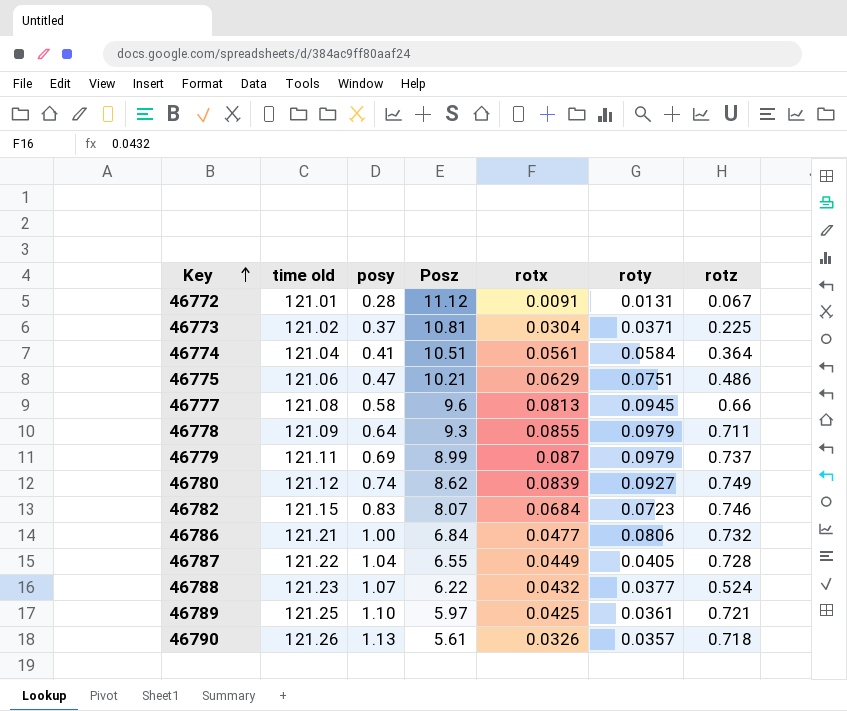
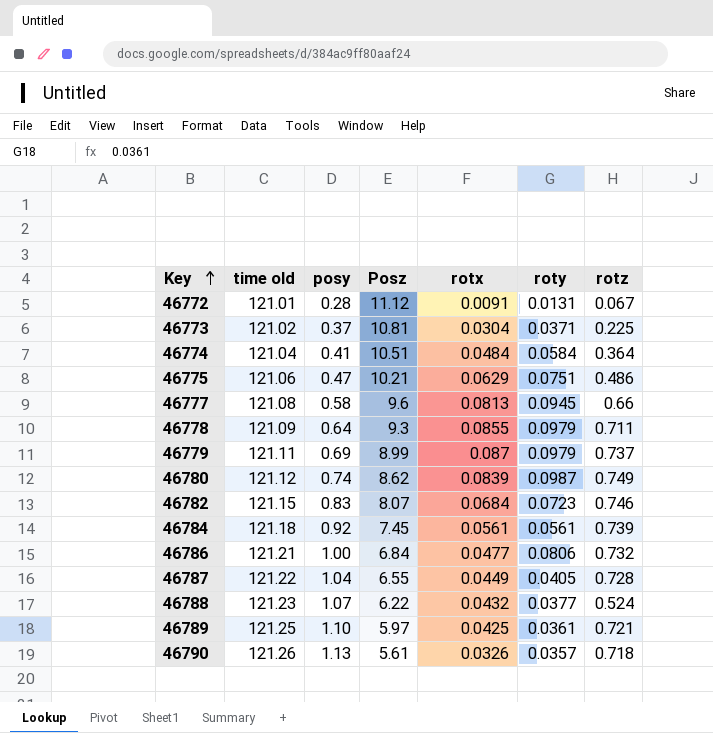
46774 | rotx: 0.0561 -> 0.0484
46780 | roty: 0.0927 -> 0.0987
row 46784: none -> 121.18 | 0.92 | 7.45 | 0.0561 | 0.0561 | 0.739

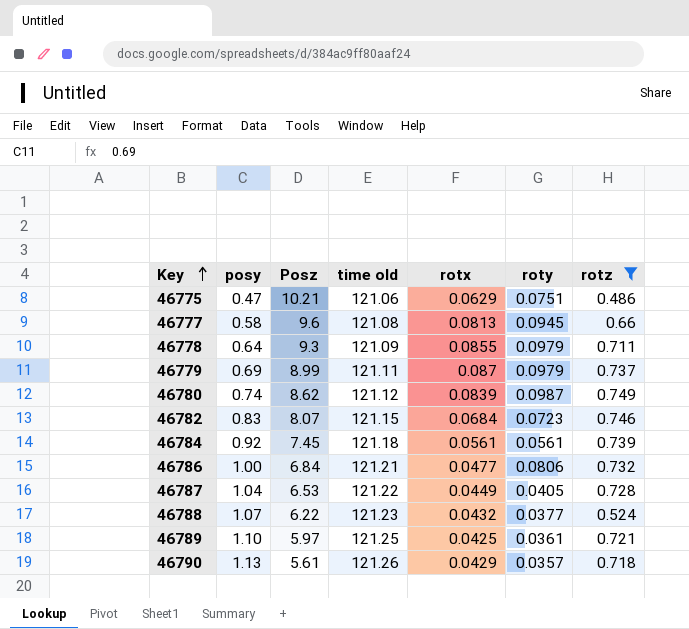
filter: none -> rotz >= 0.486
column time old | position: 2 -> 4
46787 | Posz: 6.55 -> 6.53
46790 | rotx: 0.0326 -> 0.0429

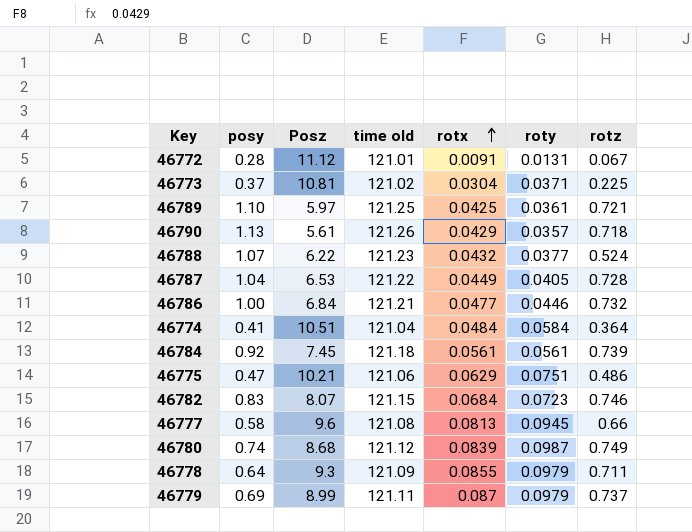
filter: rotz >= 0.486 -> none
row order: Key ascending -> rotx ascending
46786 | roty: 0.0806 -> 0.0446
46780 | Posz: 8.62 -> 8.68

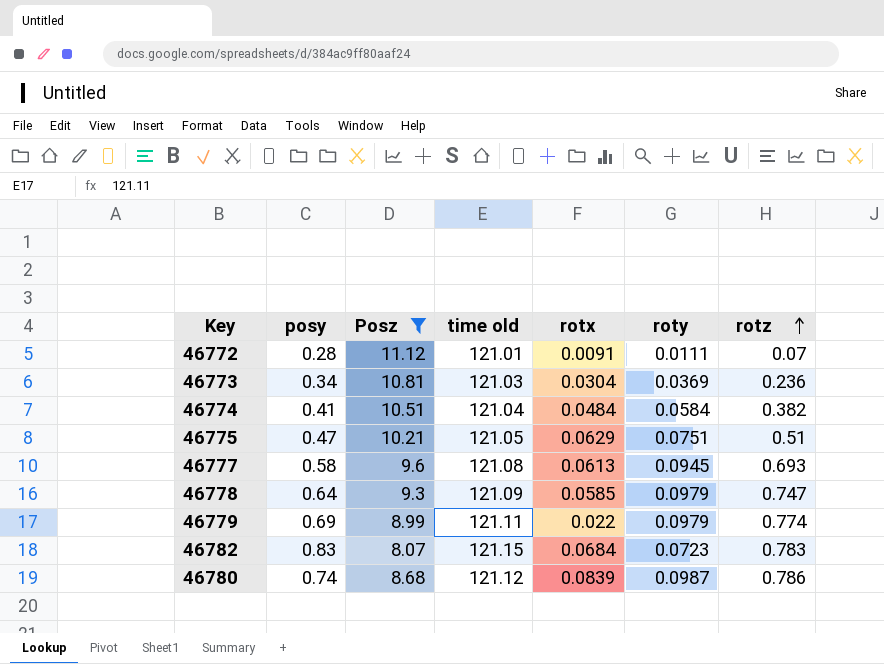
filter: none -> Posz >= 8.07
row order: rotx ascending -> rotz ascending
46772 | roty: 0.0131 -> 0.0111
46772 | rotz: 0.067 -> 0.07
46773 | posy: 0.37 -> 0.34
46773 | time old: 121.02 -> 121.03
46773 | roty: 0.0371 -> 0.0369
46773 | rotz: 0.225 -> 0.236
46774 | rotz: 0.364 -> 0.382
46775 | time old: 121.06 -> 121.05
46775 | rotz: 0.486 -> 0.51
46777 | rotx: 0.0813 -> 0.0613
46777 | rotz: 0.66 -> 0.693
46778 | rotx: 0.0855 -> 0.0585
46778 | rotz: 0.711 -> 0.747
46779 | rotx: 0.087 -> 0.022
46779 | rotz: 0.737 -> 0.774
46782 | rotz: 0.746 -> 0.783
46780 | rotz: 0.749 -> 0.786

